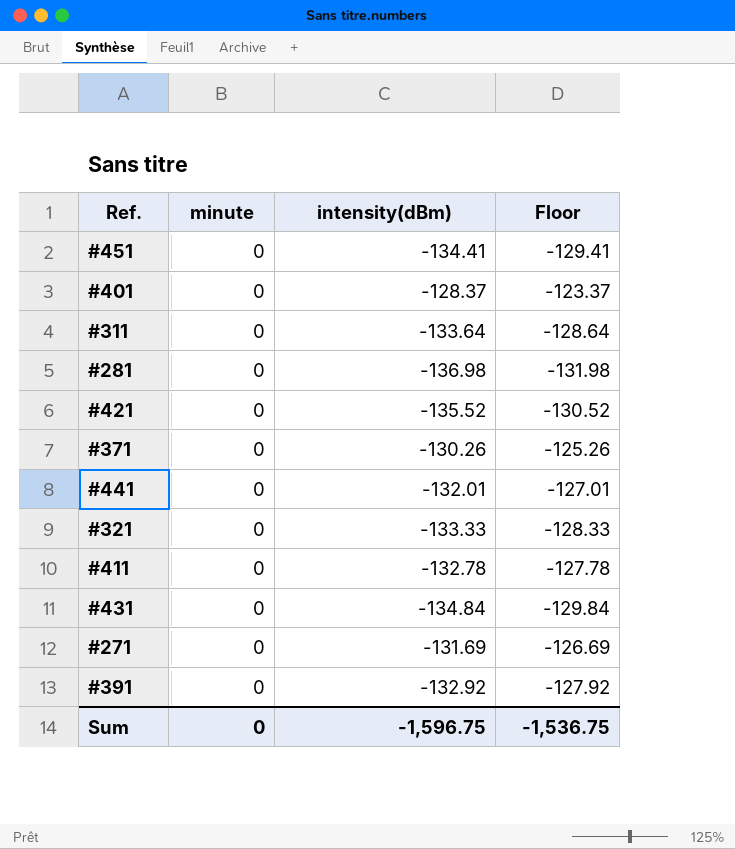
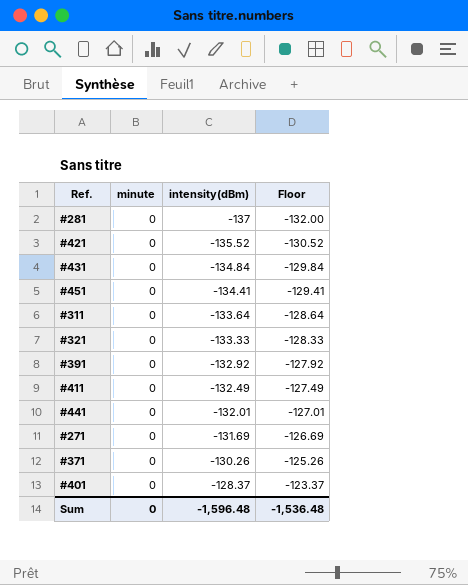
row order: none -> intensity(dBm) ascending
#281 | intensity(dBm): -136.98 -> -137
#281 | Floor: -131.98 -> -132.00
#411 | intensity(dBm): -132.78 -> -132.49
#411 | Floor: -127.78 -> -127.49
Sum | intensity(dBm): -1,596.75 -> -1,596.48
Sum | Floor: -1,536.75 -> -1,536.48

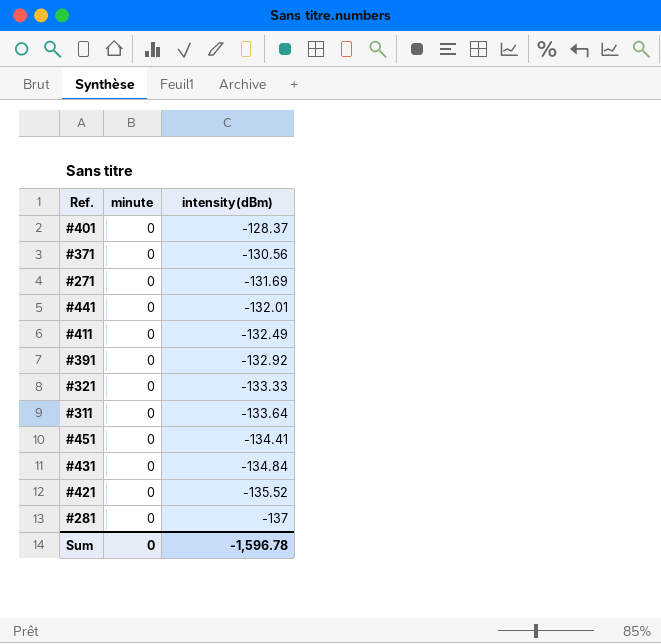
row order: intensity(dBm) ascending -> intensity(dBm) descending
column Floor | formula: [intensity(dBm)] + 5 -> none
#371 | intensity(dBm): -130.26 -> -130.56
Sum | intensity(dBm): -1,596.48 -> -1,596.78

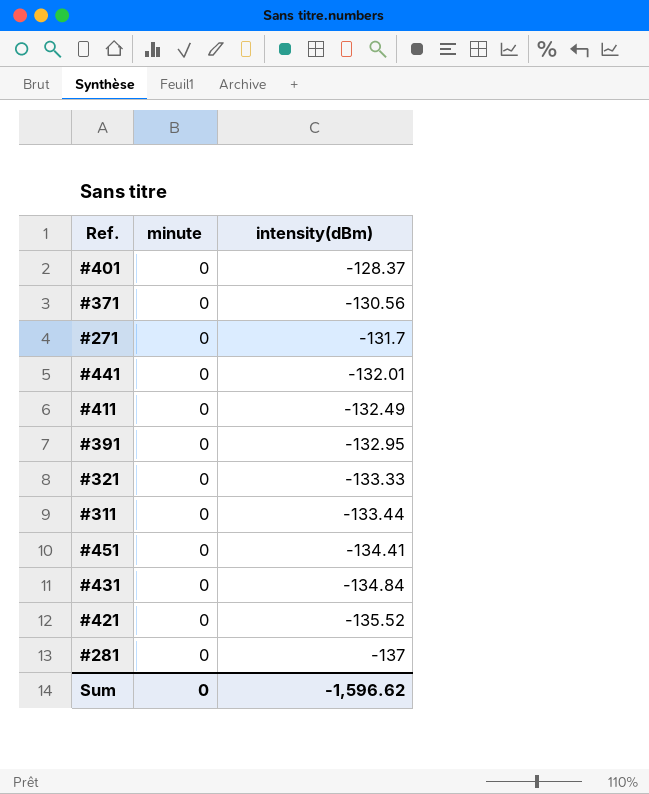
#271 | intensity(dBm): -131.69 -> -131.7
#391 | intensity(dBm): -132.92 -> -132.95
#311 | intensity(dBm): -133.64 -> -133.44
Sum | intensity(dBm): -1,596.78 -> -1,596.62

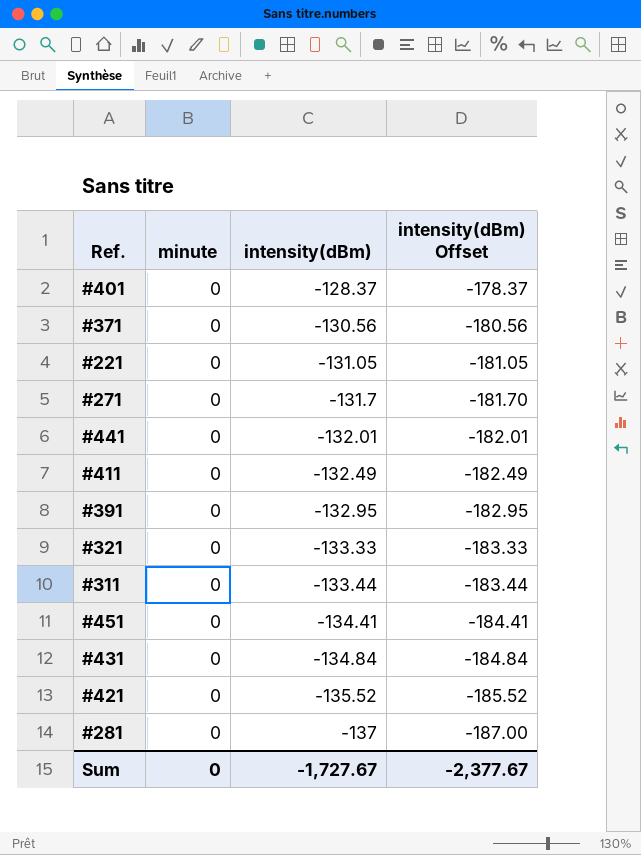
column intensity(dBm) Offset | formula: none -> [intensity(dBm)] - 50
row #221: none -> 0 | -131.05 | -181.05
Sum | intensity(dBm): -1,596.62 -> -1,727.67

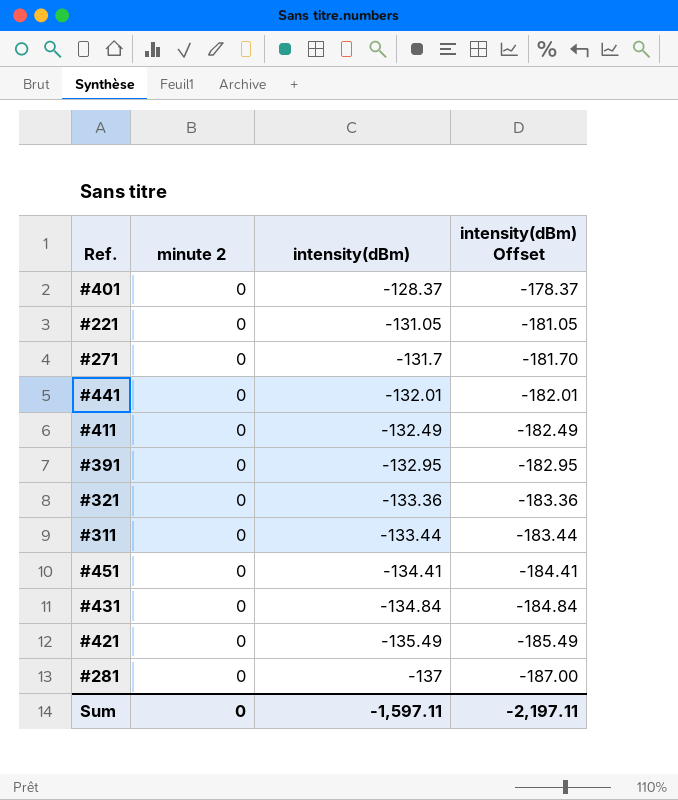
column name: minute -> minute 2
row #371: 0 | -130.56 | -180.56 -> none
#321 | intensity(dBm): -133.33 -> -133.36
#321 | intensity(dBm) Offset: -183.33 -> -183.36
#421 | intensity(dBm): -135.52 -> -135.49
#421 | intensity(dBm) Offset: -185.52 -> -185.49
Sum | intensity(dBm): -1,727.67 -> -1,597.11
Sum | intensity(dBm) Offset: -2,377.67 -> -2,197.11

